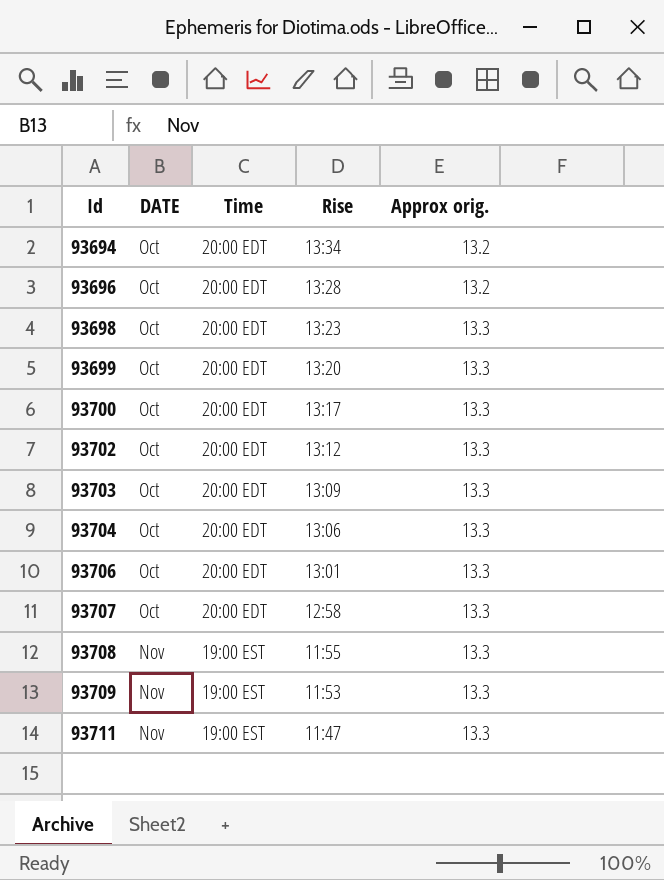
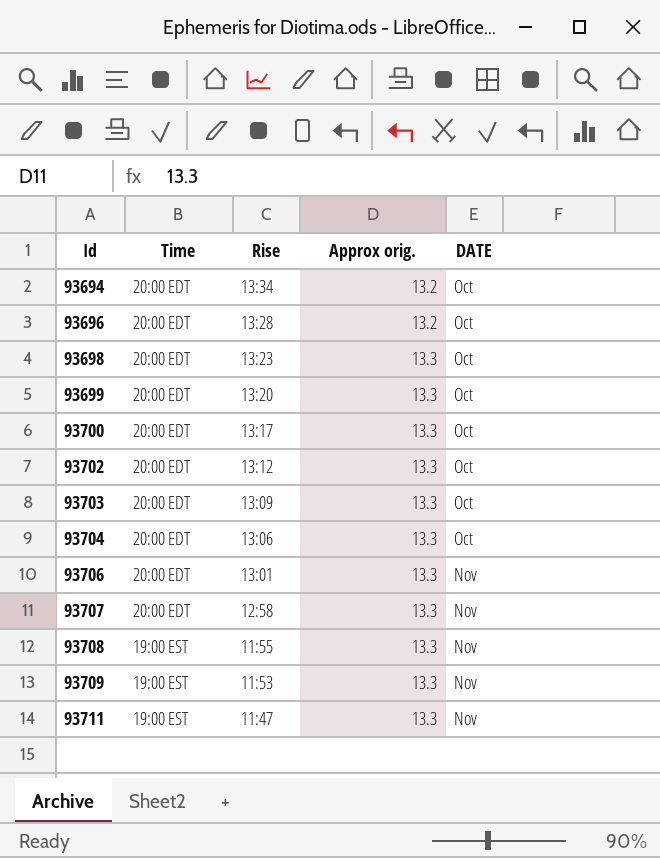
column DATE | position: 2 -> 5
93706 | DATE: Oct -> Nov
93707 | DATE: Oct -> Nov

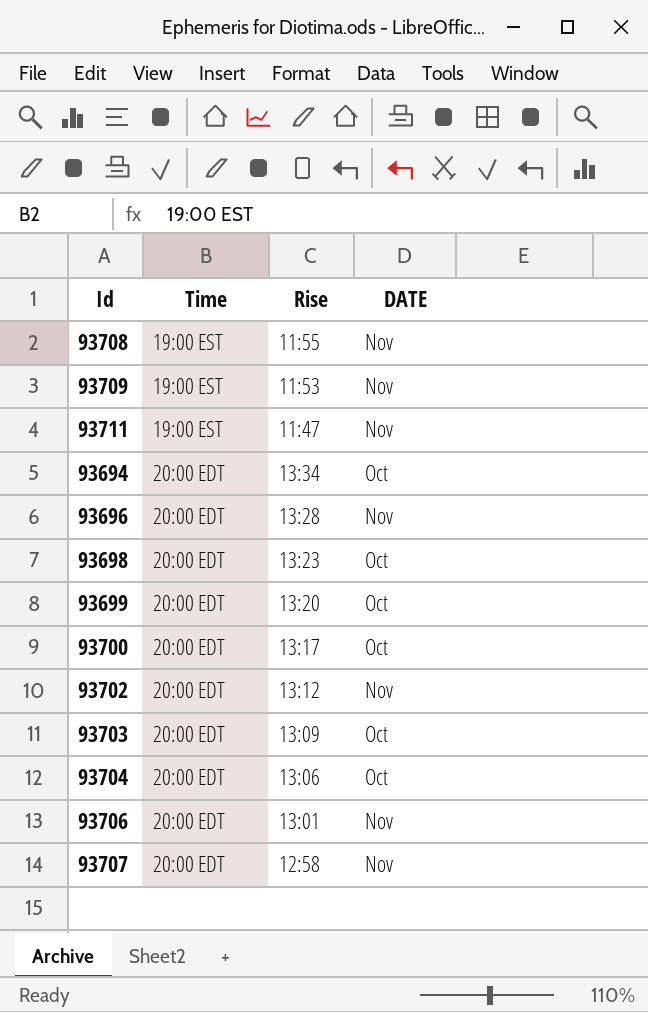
row order: Id ascending -> Time ascending
column Approx orig. | position: 4 -> none
93696 | DATE: Oct -> Nov
93702 | DATE: Oct -> Nov

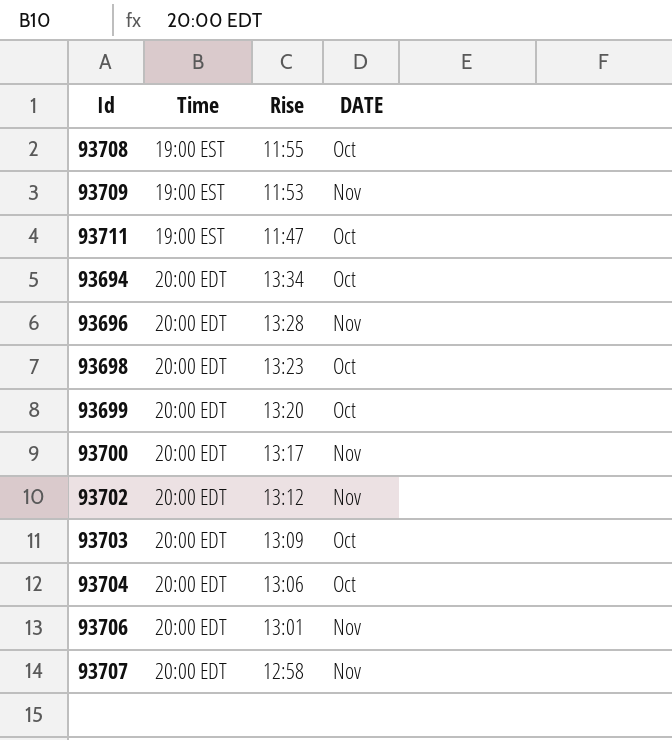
93708 | DATE: Nov -> Oct
93711 | DATE: Nov -> Oct
93700 | DATE: Oct -> Nov

